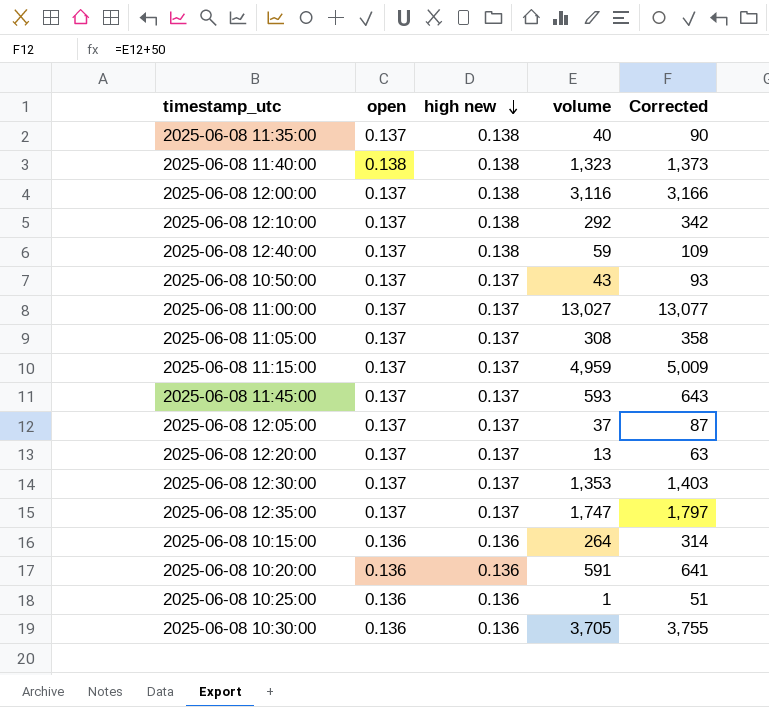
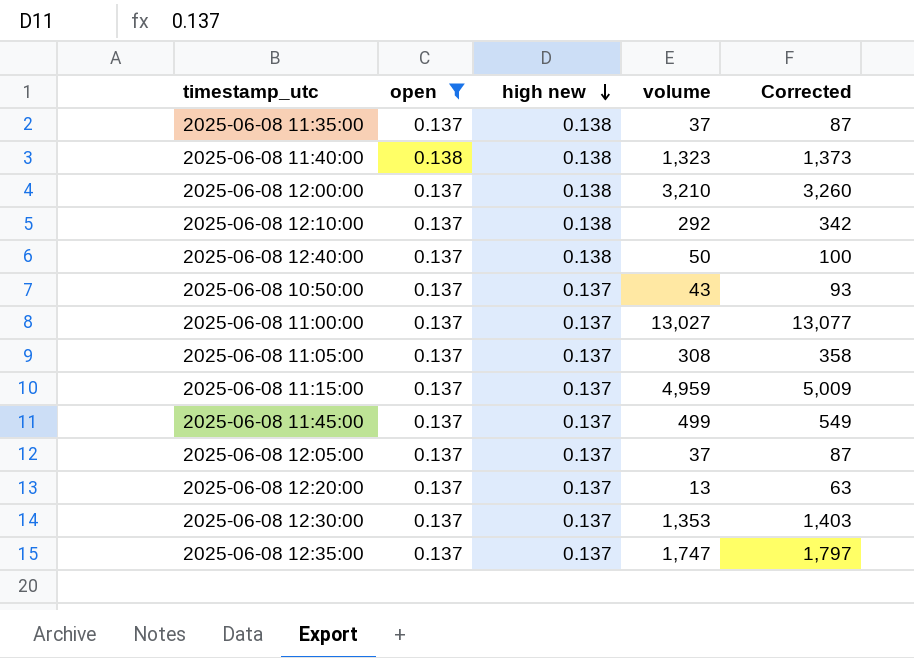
filter: none -> open != 0.136
2025-06-08 11:35:00 | volume: 40 -> 37
2025-06-08 11:35:00 | Corrected: 90 -> 87
2025-06-08 12:00:00 | volume: 3,116 -> 3,210
2025-06-08 12:00:00 | Corrected: 3,166 -> 3,260
2025-06-08 12:40:00 | volume: 59 -> 50
2025-06-08 12:40:00 | Corrected: 109 -> 100
2025-06-08 11:45:00 | volume: 593 -> 499
2025-06-08 11:45:00 | Corrected: 643 -> 549

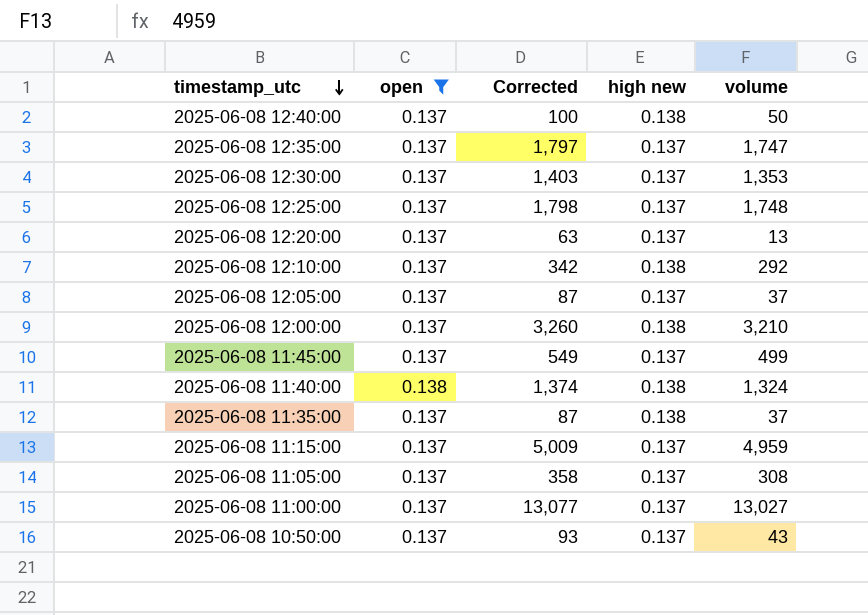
row order: high new descending -> timestamp_utc descending
column Corrected | position: 5 -> 3
row 2025-06-08 12:25:00: none -> 0.137 | 1,798 | 0.137 | 1,748
2025-06-08 11:40:00 | Corrected: 1,373 -> 1,374
2025-06-08 11:40:00 | volume: 1,323 -> 1,324

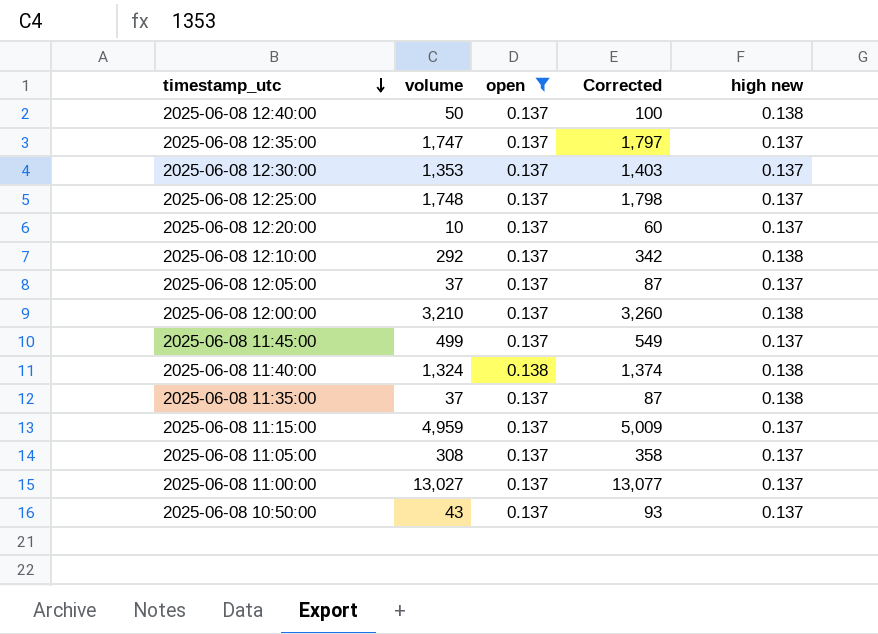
column volume | position: 5 -> 2
2025-06-08 12:20:00 | volume: 13 -> 10
2025-06-08 12:20:00 | Corrected: 63 -> 60

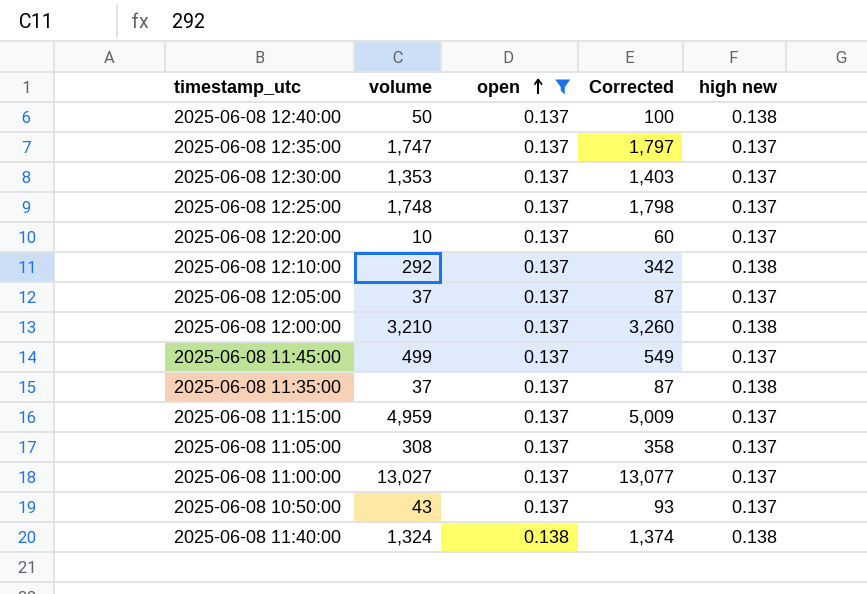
row order: timestamp_utc descending -> open ascending

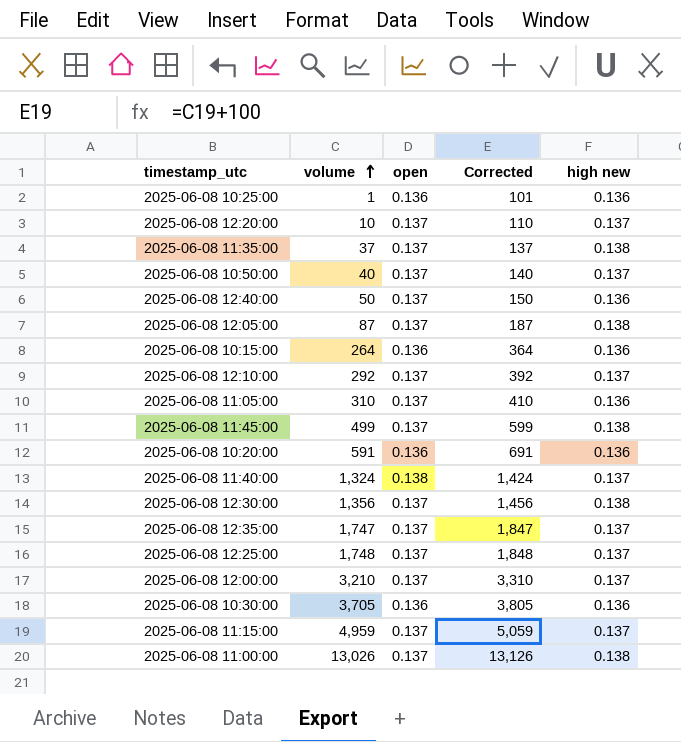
filter: open != 0.136 -> none
row order: open ascending -> volume ascending
column Corrected | formula: [volume] + 50 -> [volume] + 100
2025-06-08 10:50:00 | volume: 43 -> 40
2025-06-08 12:40:00 | high new: 0.138 -> 0.136
2025-06-08 12:05:00 | volume: 37 -> 87
2025-06-08 12:05:00 | high new: 0.137 -> 0.138
2025-06-08 12:10:00 | high new: 0.138 -> 0.137
2025-06-08 11:05:00 | volume: 308 -> 310
2025-06-08 11:05:00 | high new: 0.137 -> 0.136
2025-06-08 11:45:00 | high new: 0.137 -> 0.138
2025-06-08 11:40:00 | high new: 0.138 -> 0.137
2025-06-08 12:30:00 | volume: 1,353 -> 1,356
2025-06-08 12:30:00 | high new: 0.137 -> 0.138
2025-06-08 12:00:00 | high new: 0.138 -> 0.137
2025-06-08 11:00:00 | volume: 13,027 -> 13,026
2025-06-08 11:00:00 | high new: 0.137 -> 0.138

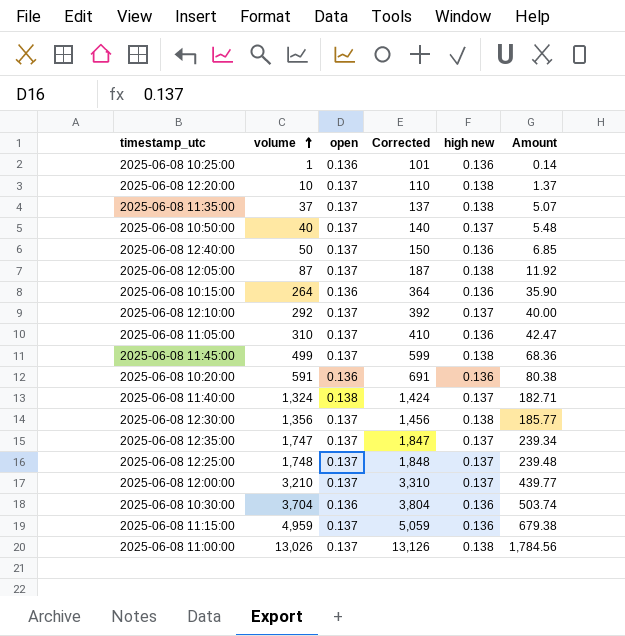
column Amount | formula: none -> [volume] * [open]
2025-06-08 12:20:00 | high new: 0.137 -> 0.138
2025-06-08 10:30:00 | volume: 3,705 -> 3,704
2025-06-08 10:30:00 | Corrected: 3,805 -> 3,804
2025-06-08 11:15:00 | high new: 0.137 -> 0.136

